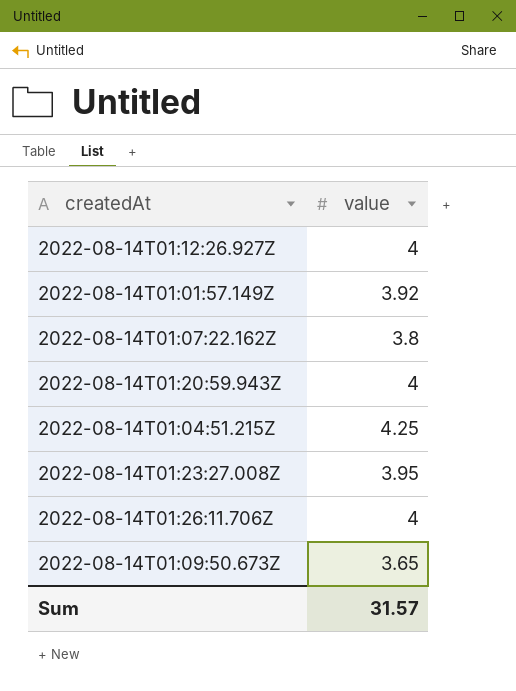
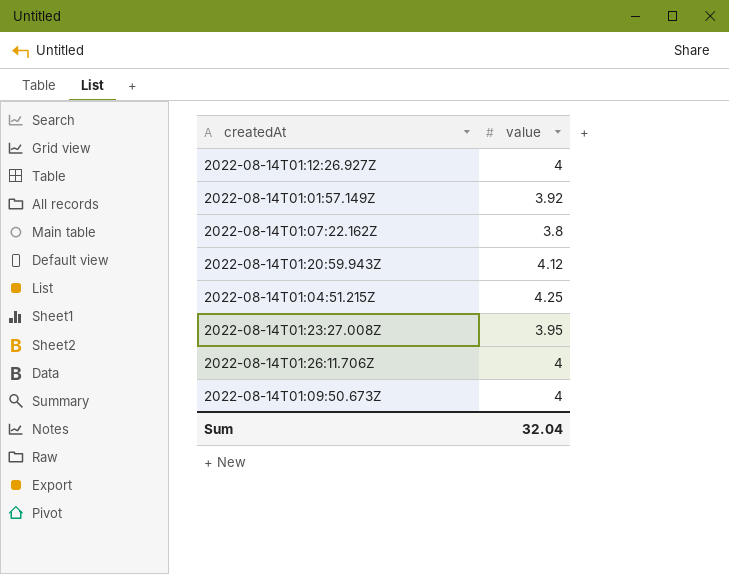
2022-08-14T01:20:59.943Z | value: 4 -> 4.12
2022-08-14T01:09:50.673Z | value: 3.65 -> 4
Sum | value: 31.57 -> 32.04

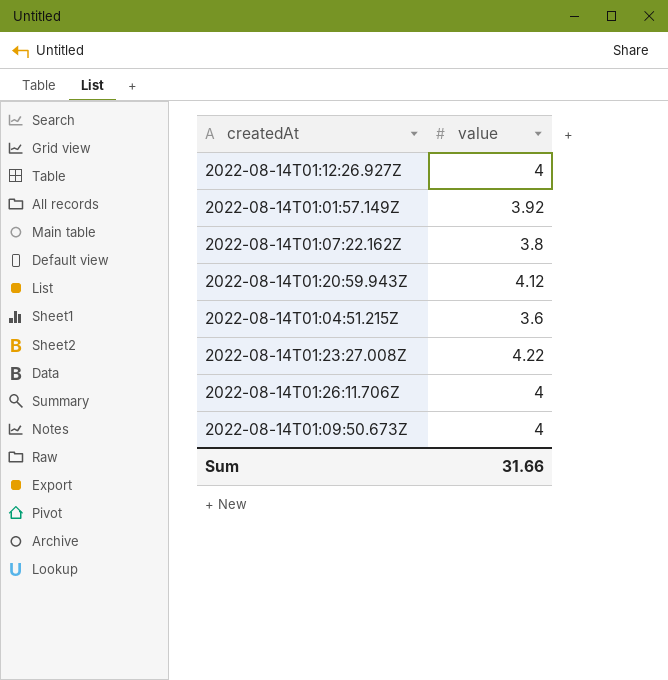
2022-08-14T01:04:51.215Z | value: 4.25 -> 3.6
2022-08-14T01:23:27.008Z | value: 3.95 -> 4.22
Sum | value: 32.04 -> 31.66

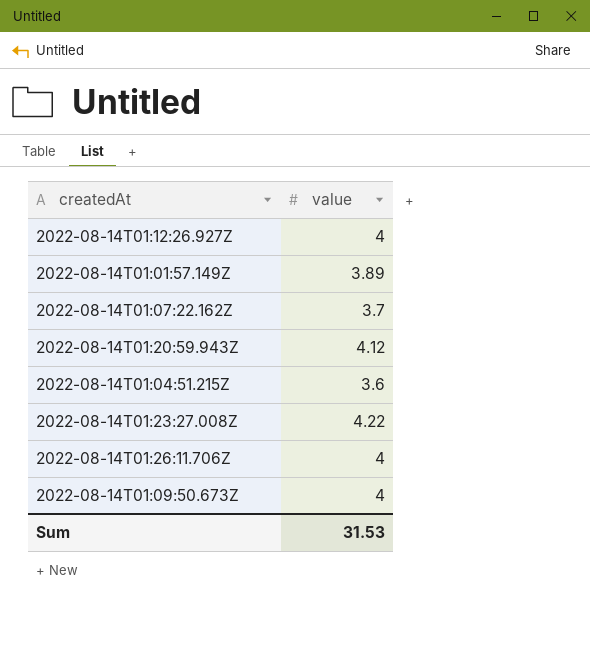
2022-08-14T01:01:57.149Z | value: 3.92 -> 3.89
2022-08-14T01:07:22.162Z | value: 3.8 -> 3.7
Sum | value: 31.66 -> 31.53

